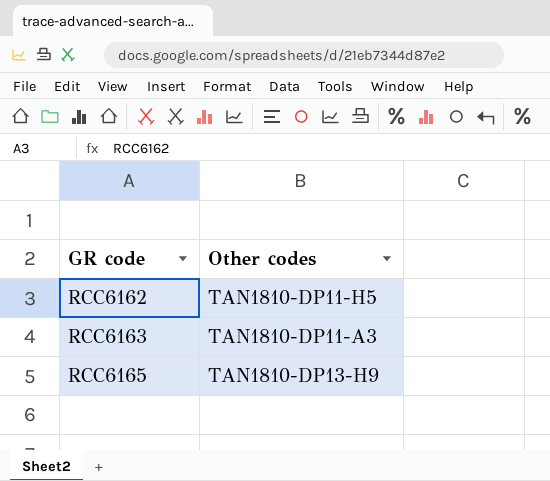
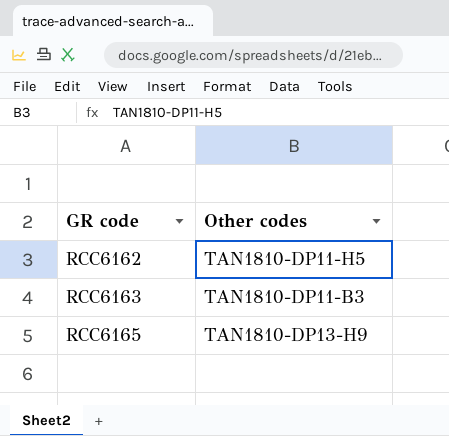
RCC6163 | Other codes: TAN1810-DP11-A3 -> TAN1810-DP11-B3

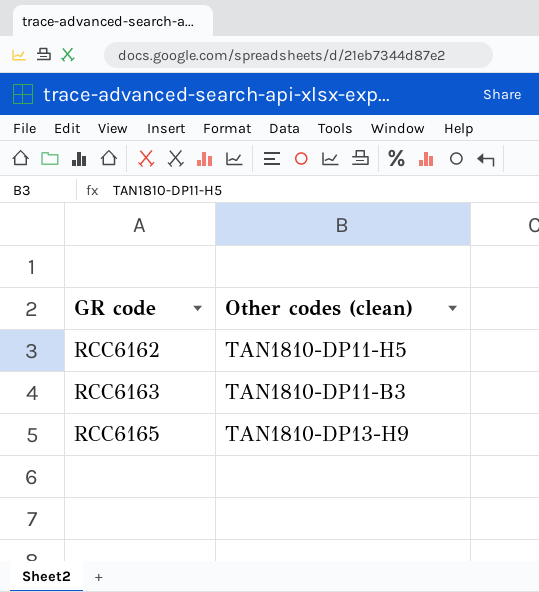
column name: Other codes -> Other codes (clean)

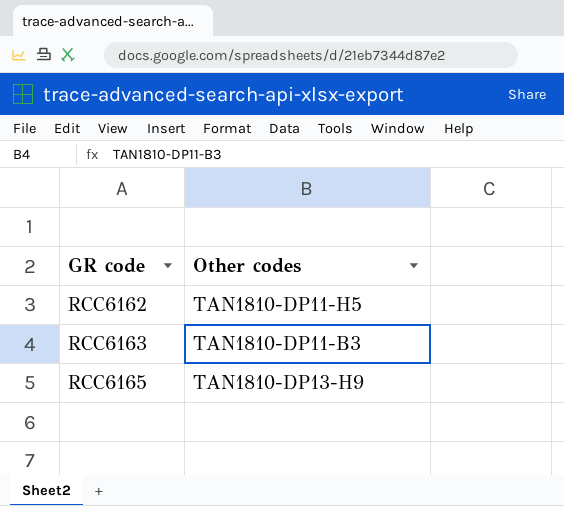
column name: Other codes (clean) -> Other codes

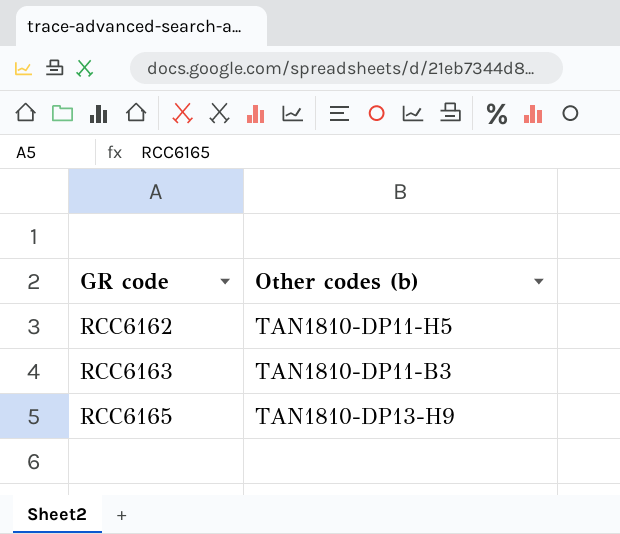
column name: Other codes -> Other codes (b)

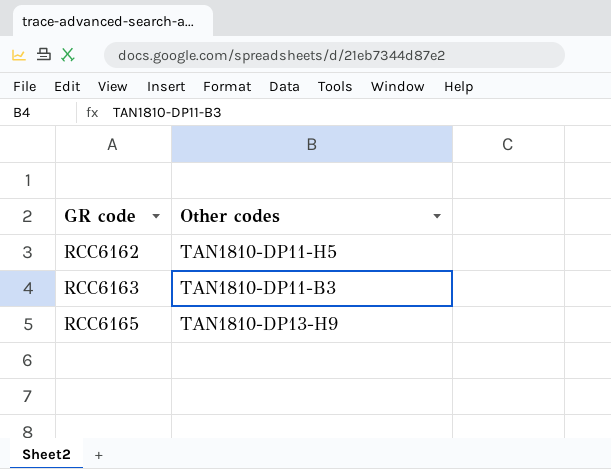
column name: Other codes (b) -> Other codes

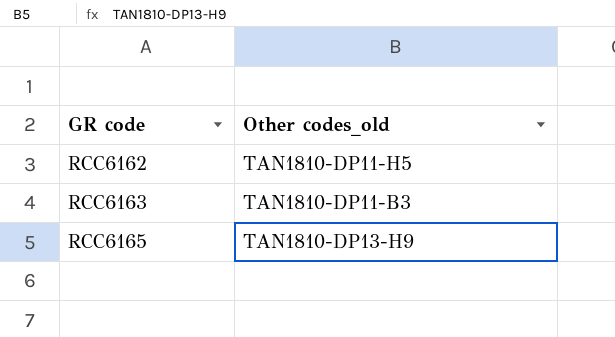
column name: Other codes -> Other codes_old

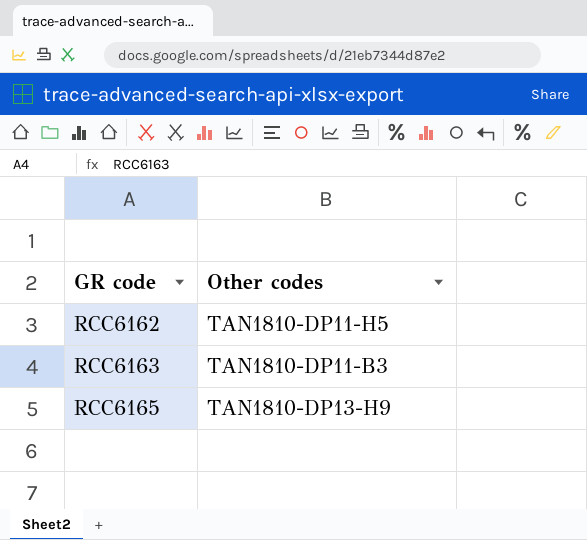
column name: Other codes_old -> Other codes

